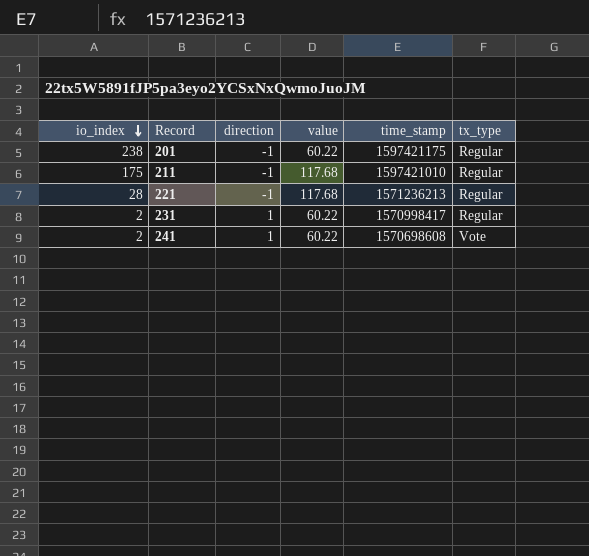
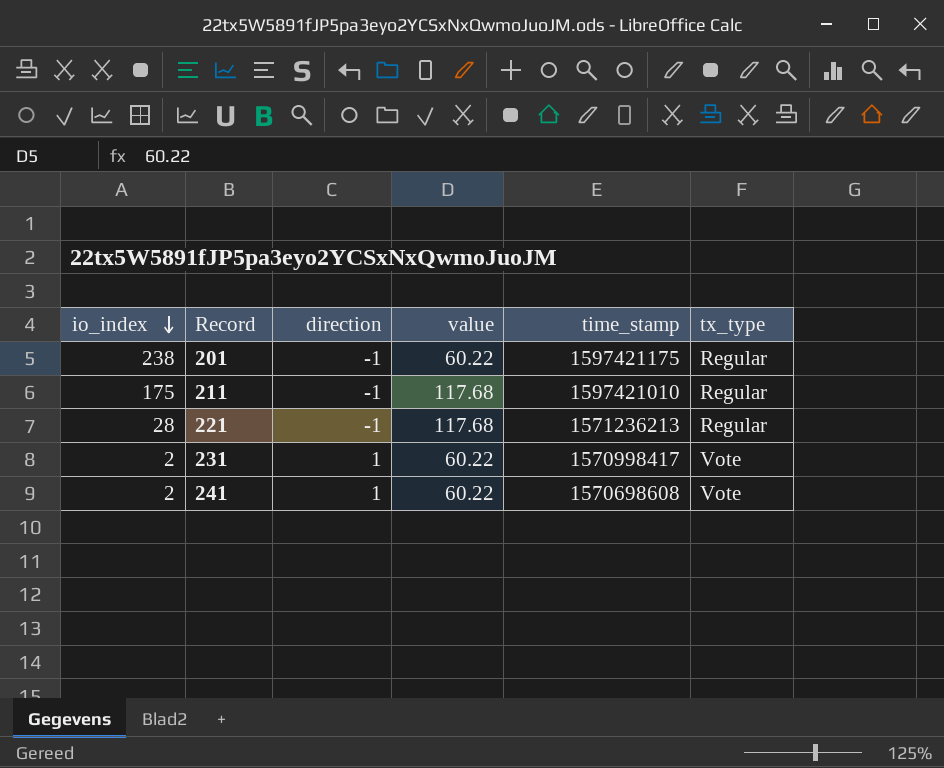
231 | tx_type: Regular -> Vote

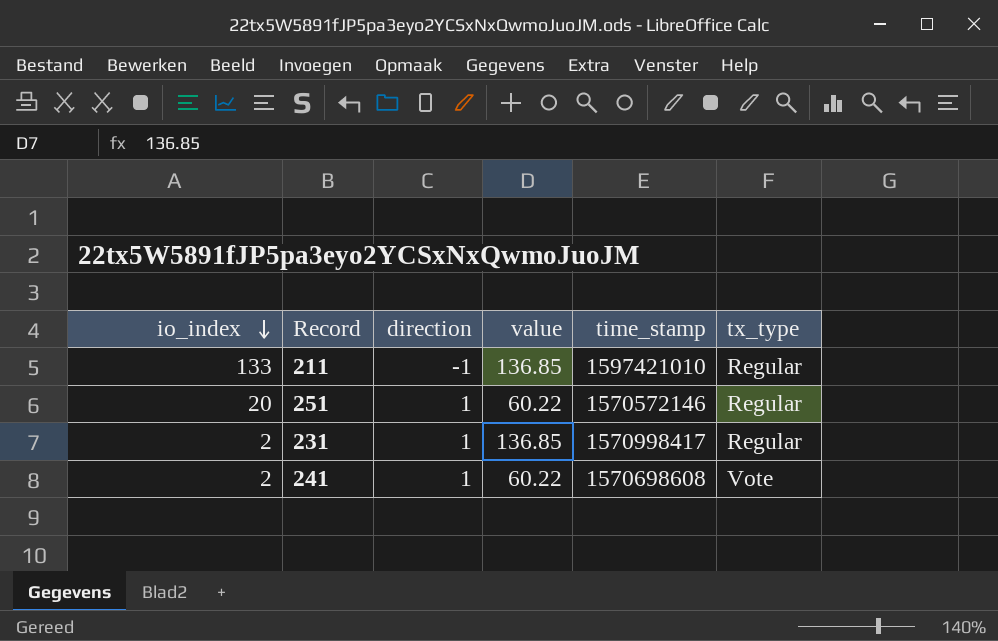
row 201: 238 | -1 | 60.22 | 1597421175 | Regular -> none
row 221: 28 | -1 | 117.68 | 1571236213 | Regular -> none
211 | io_index: 175 -> 133
211 | value: 117.68 -> 136.85
row 251: none -> 20 | 1 | 60.22 | 1570572146 | Regular
231 | value: 60.22 -> 136.85
231 | tx_type: Vote -> Regular

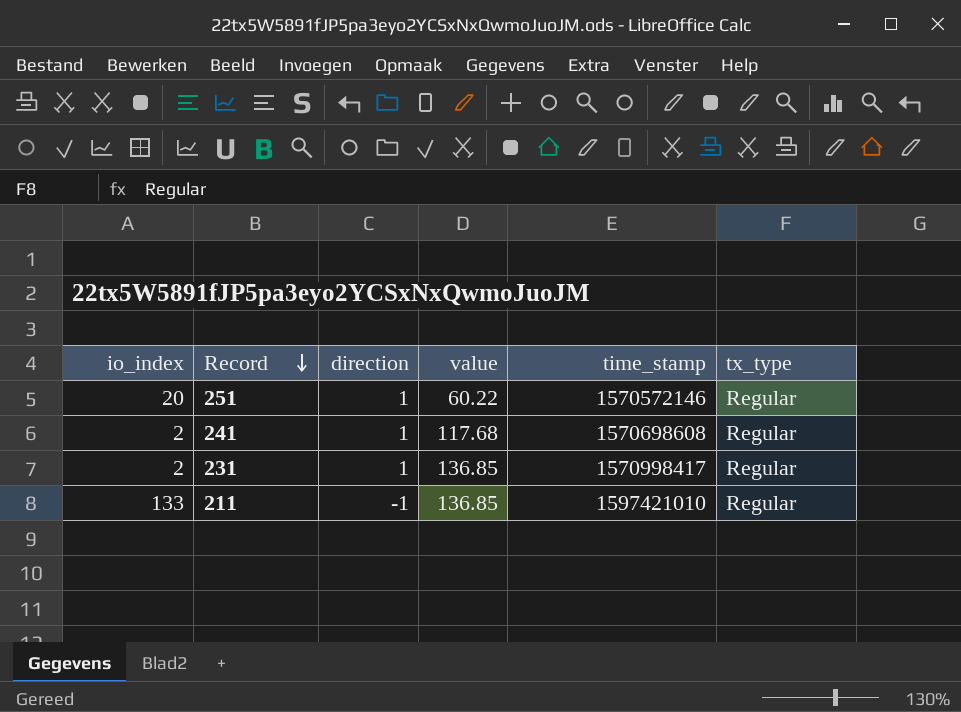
row order: io_index descending -> Record descending
241 | value: 60.22 -> 117.68
241 | tx_type: Vote -> Regular

